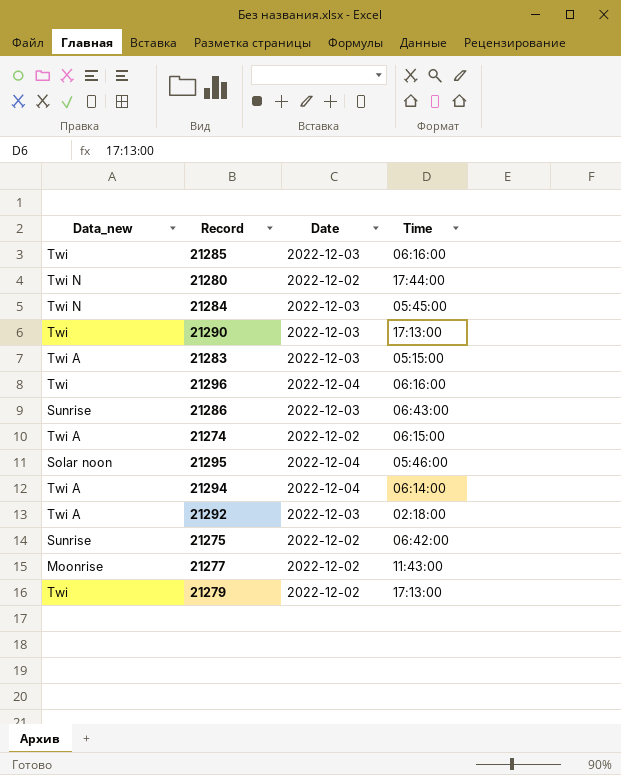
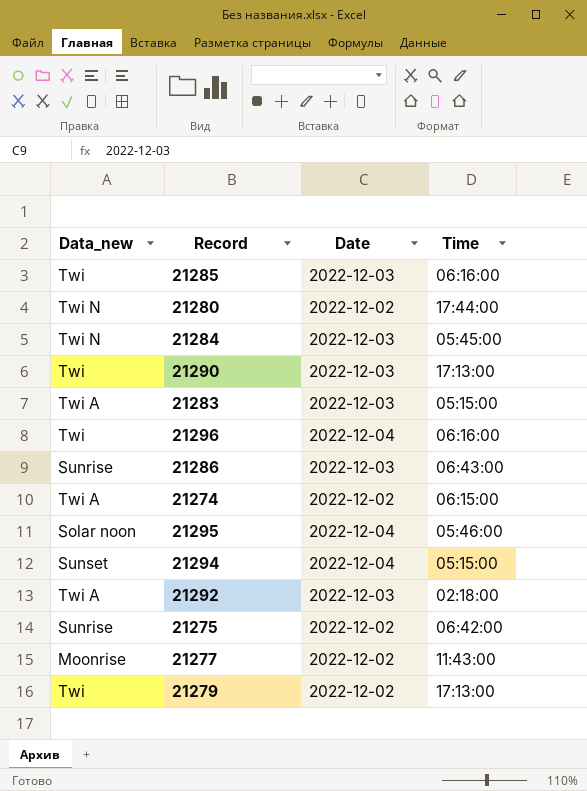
21294 | Data_new: Twi A -> Sunset
21294 | Time: 06:14:00 -> 05:15:00

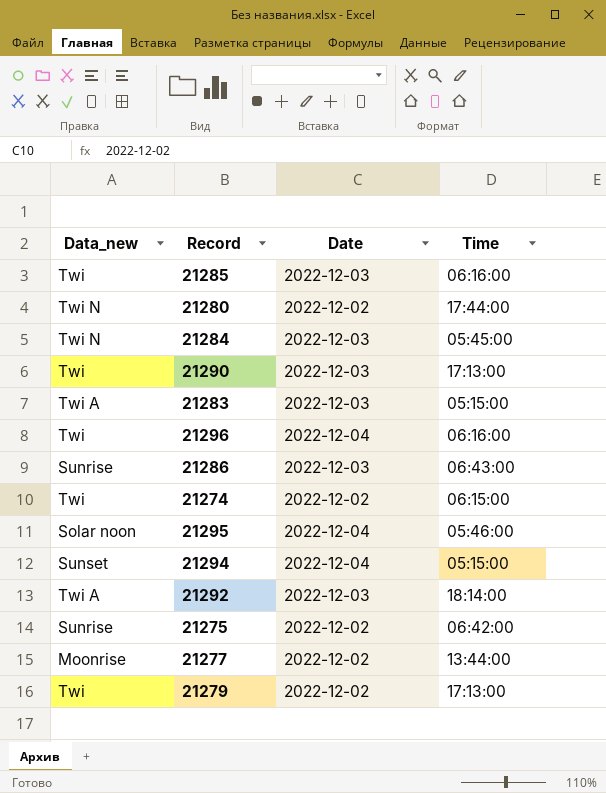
21274 | Data_new: Twi A -> Twi
21292 | Time: 02:18:00 -> 18:14:00
21277 | Time: 11:43:00 -> 13:44:00

